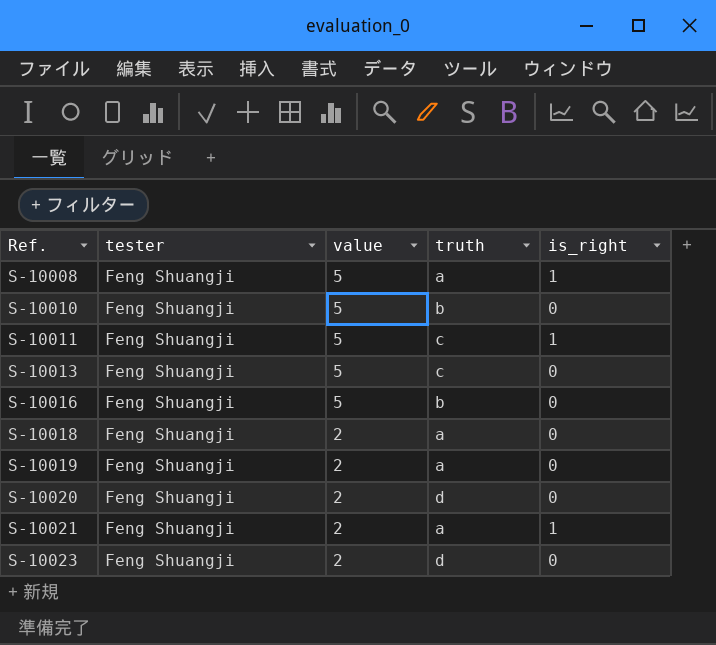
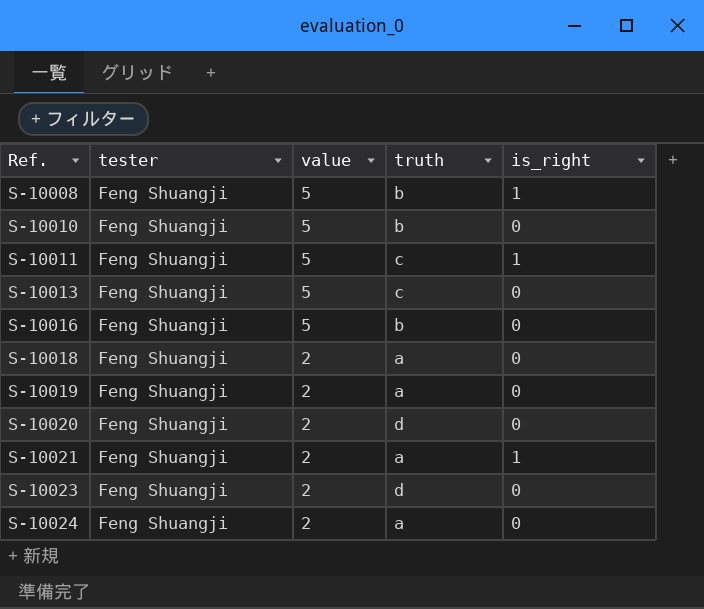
S-10008 | truth: a -> b
row S-10024: none -> Feng Shuangji | 2 | a | 0

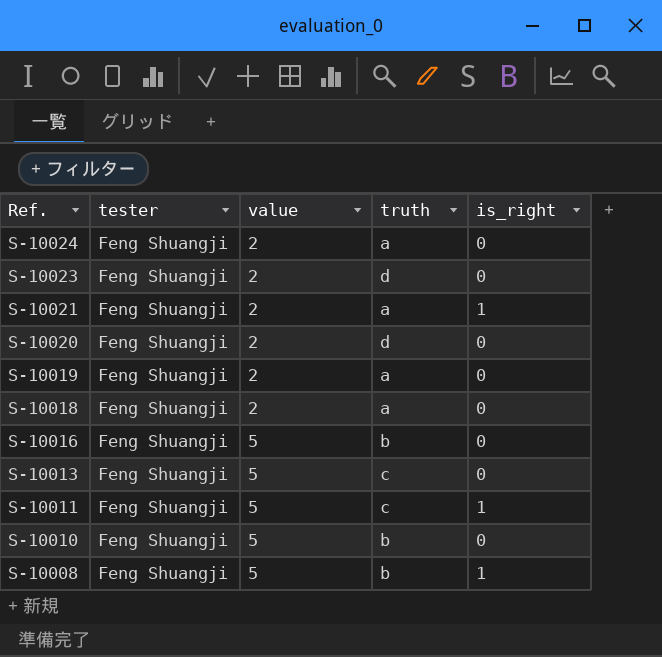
row order: Ref. ascending -> Ref. descending

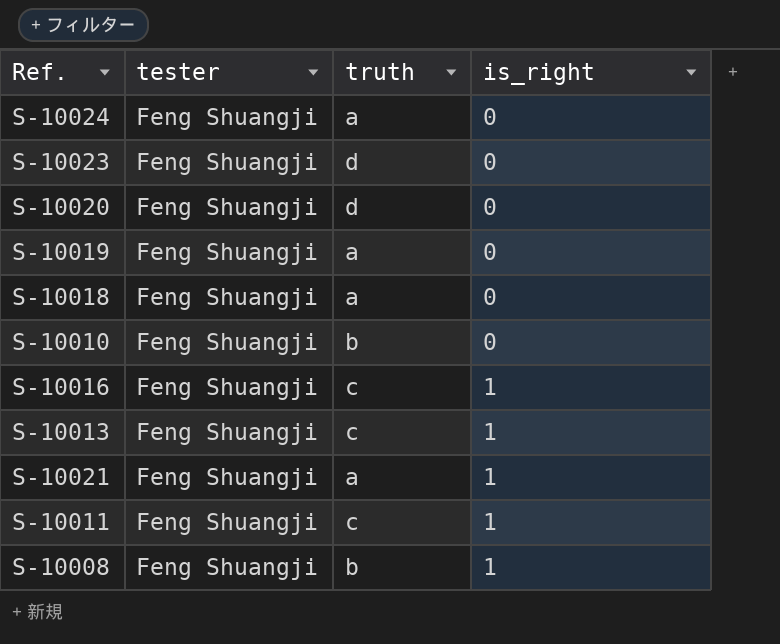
row order: Ref. descending -> is_right ascending
column value | position: 3 -> none
S-10016 | truth: b -> c
S-10016 | is_right: 0 -> 1
S-10013 | is_right: 0 -> 1

